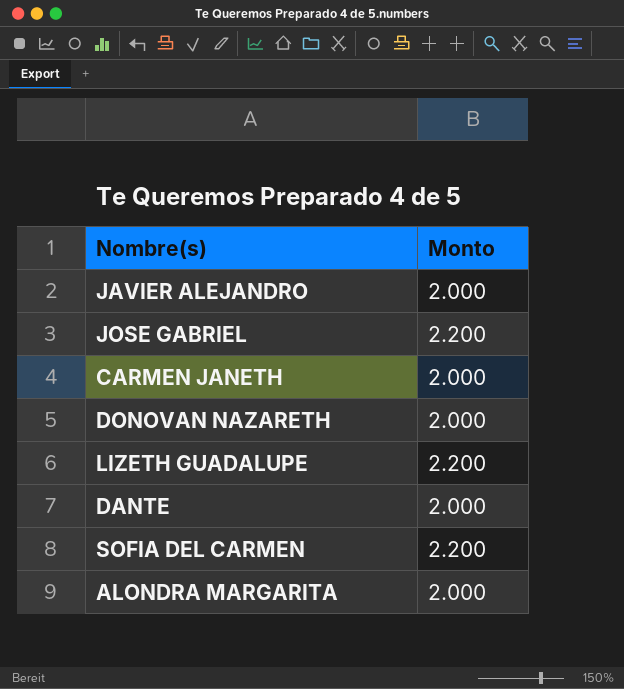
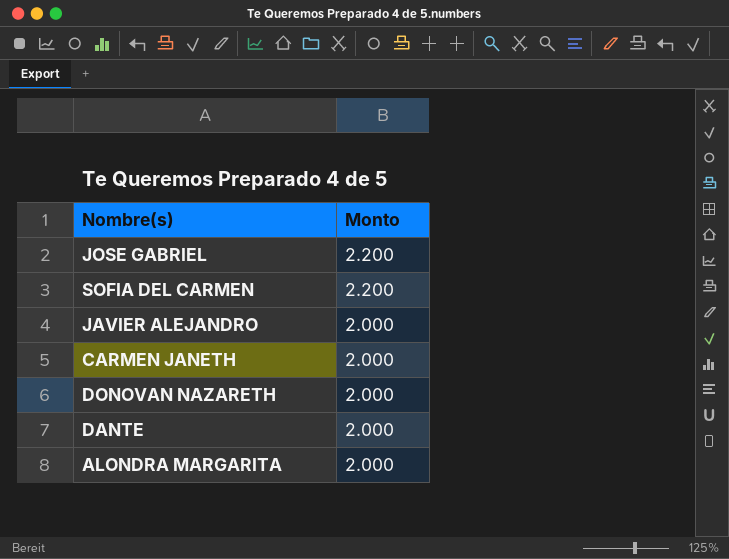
row order: none -> Monto descending
row LIZETH GUADALUPE: 2.200 -> none

